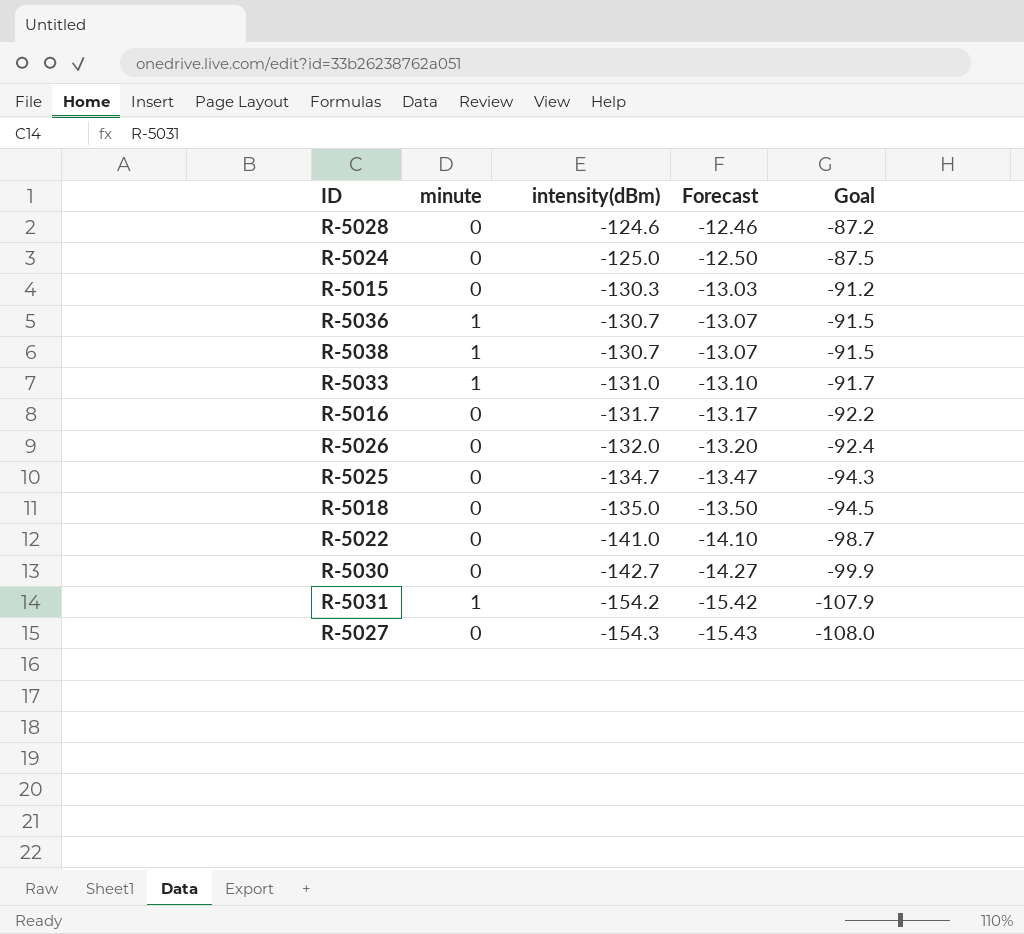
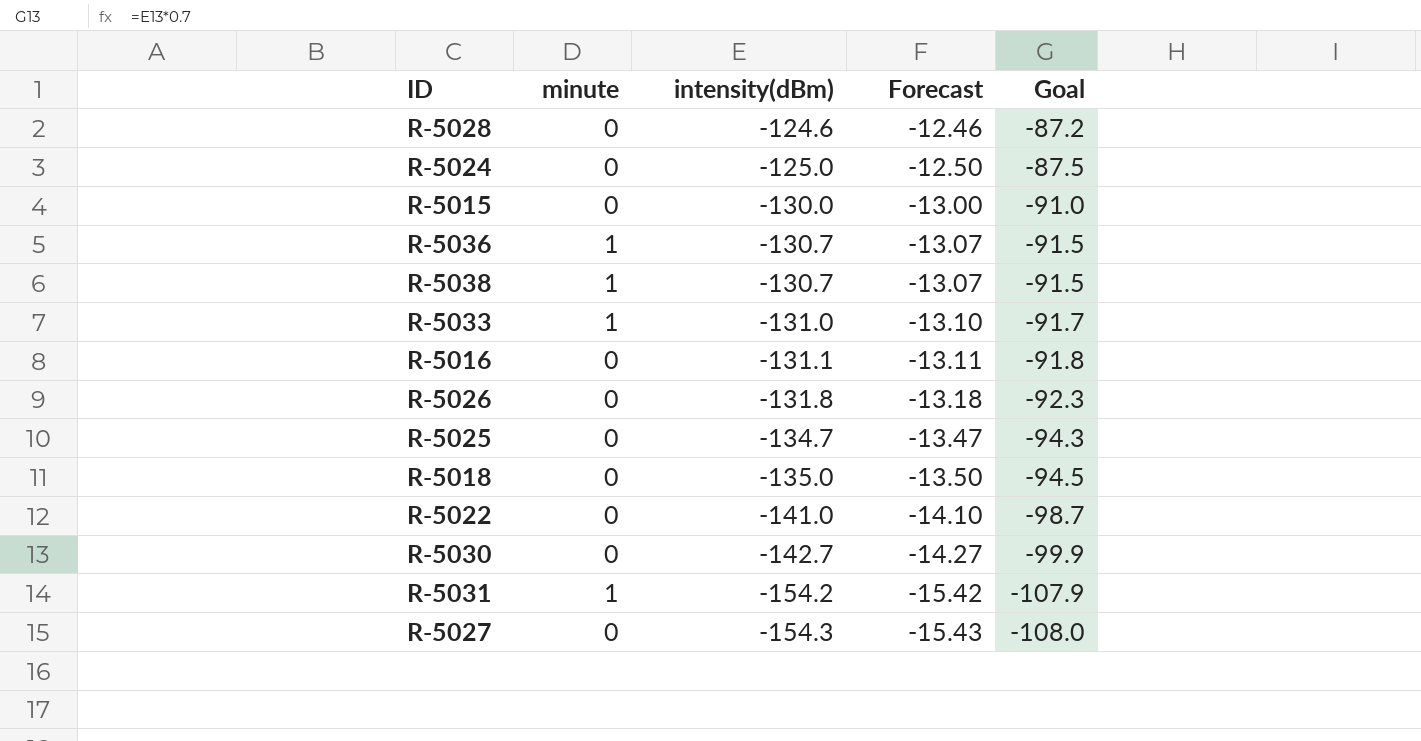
R-5015 | intensity(dBm): -130.3 -> -130.0
R-5015 | Forecast: -13.03 -> -13.00
R-5015 | Goal: -91.2 -> -91.0
R-5016 | intensity(dBm): -131.7 -> -131.1
R-5016 | Forecast: -13.17 -> -13.11
R-5016 | Goal: -92.2 -> -91.8
R-5026 | intensity(dBm): -132.0 -> -131.8
R-5026 | Forecast: -13.20 -> -13.18
R-5026 | Goal: -92.4 -> -92.3

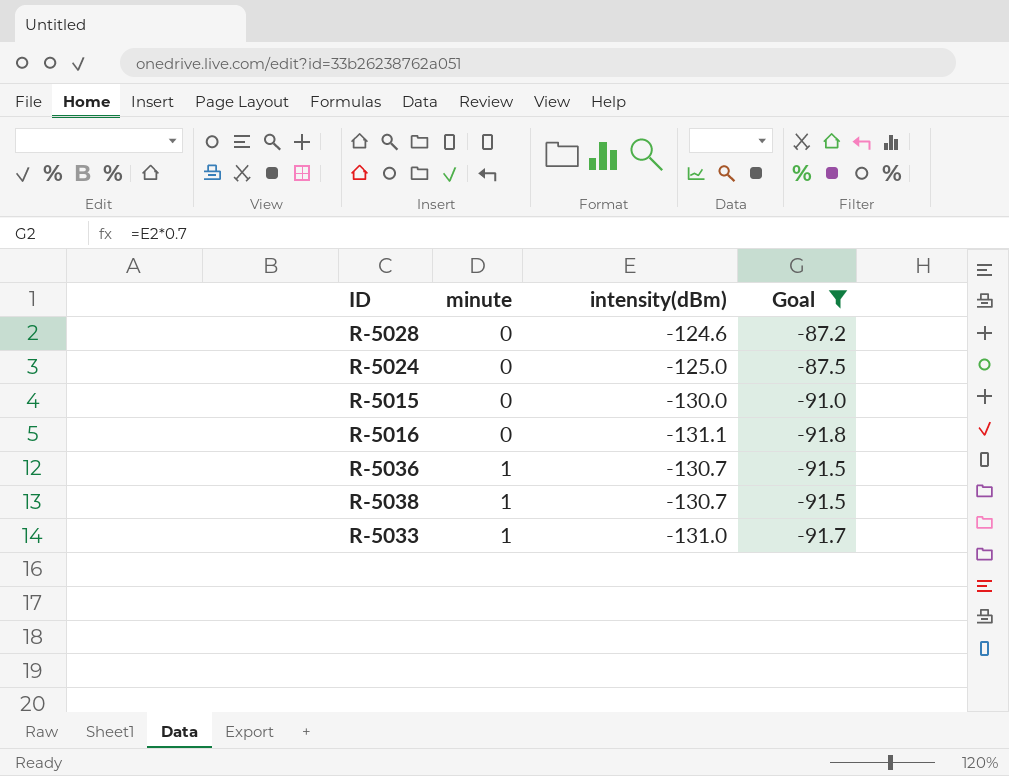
filter: none -> Goal >= -91.8
row order: intensity(dBm) descending -> minute ascending
column Forecast | formula: [intensity(dBm)] * 0.1 -> none

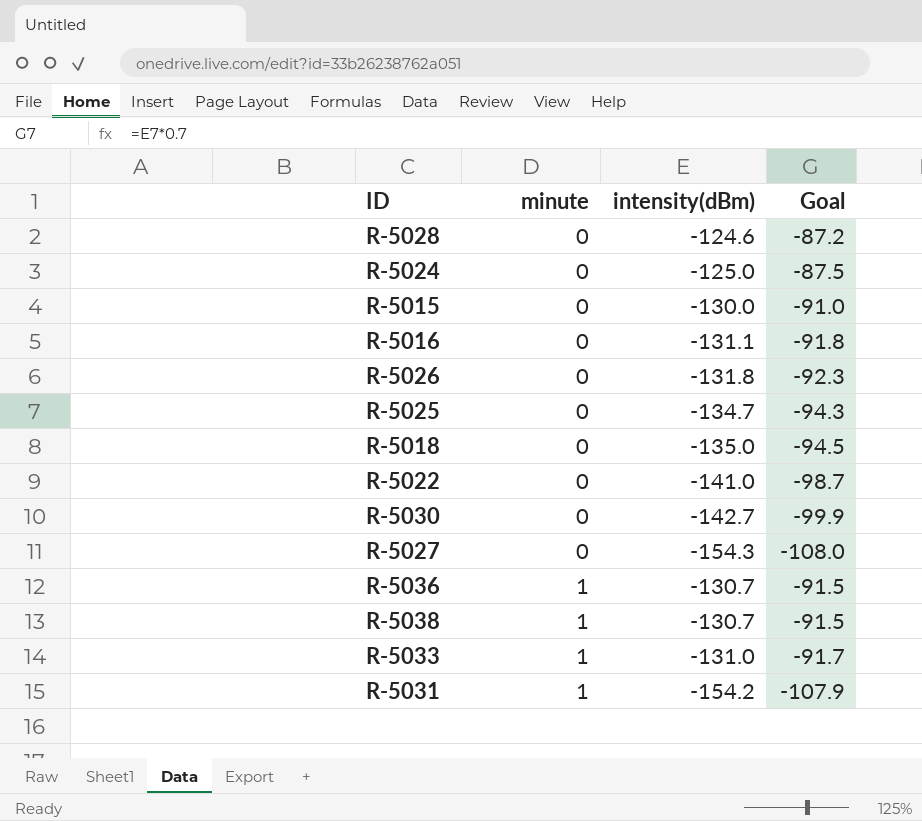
filter: Goal >= -91.8 -> none

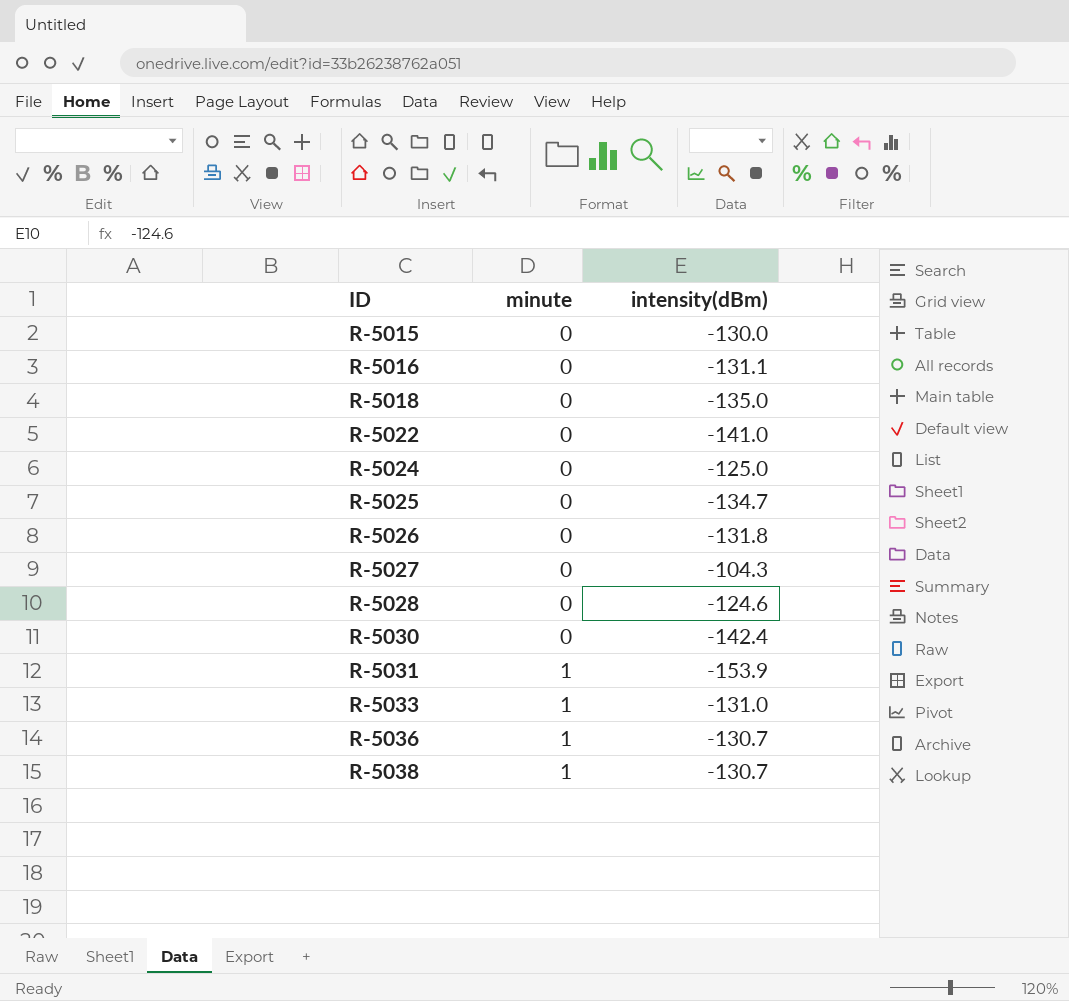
row order: minute ascending -> ID ascending
column Goal | formula: [intensity(dBm)] * 0.7 -> none
R-5027 | intensity(dBm): -154.3 -> -104.3
R-5030 | intensity(dBm): -142.7 -> -142.4
R-5031 | intensity(dBm): -154.2 -> -153.9

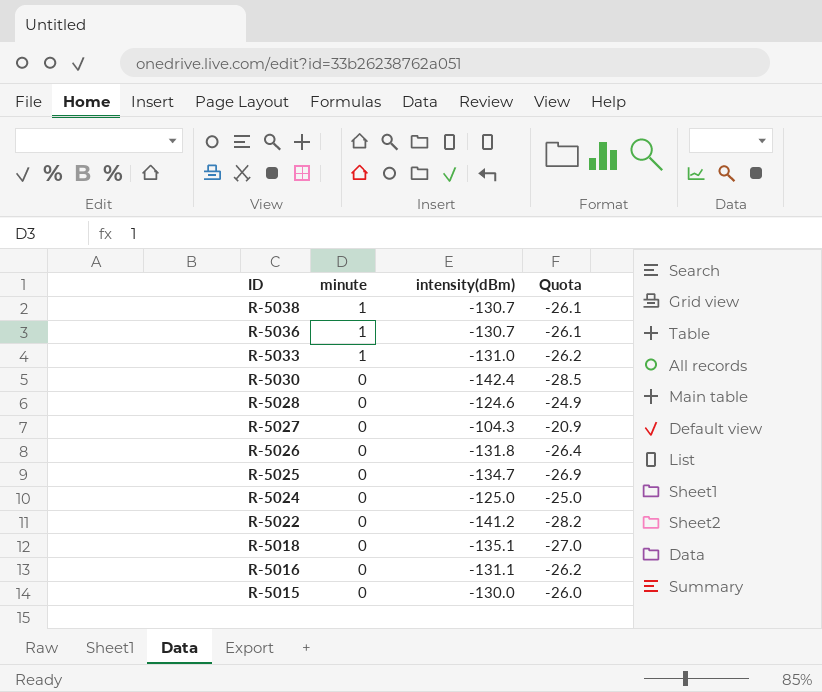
row order: ID ascending -> ID descending
column Quota | formula: none -> [intensity(dBm)] * 0.2
row R-5031: 1 | -153.9 -> none
R-5022 | intensity(dBm): -141.0 -> -141.2
R-5018 | intensity(dBm): -135.0 -> -135.1

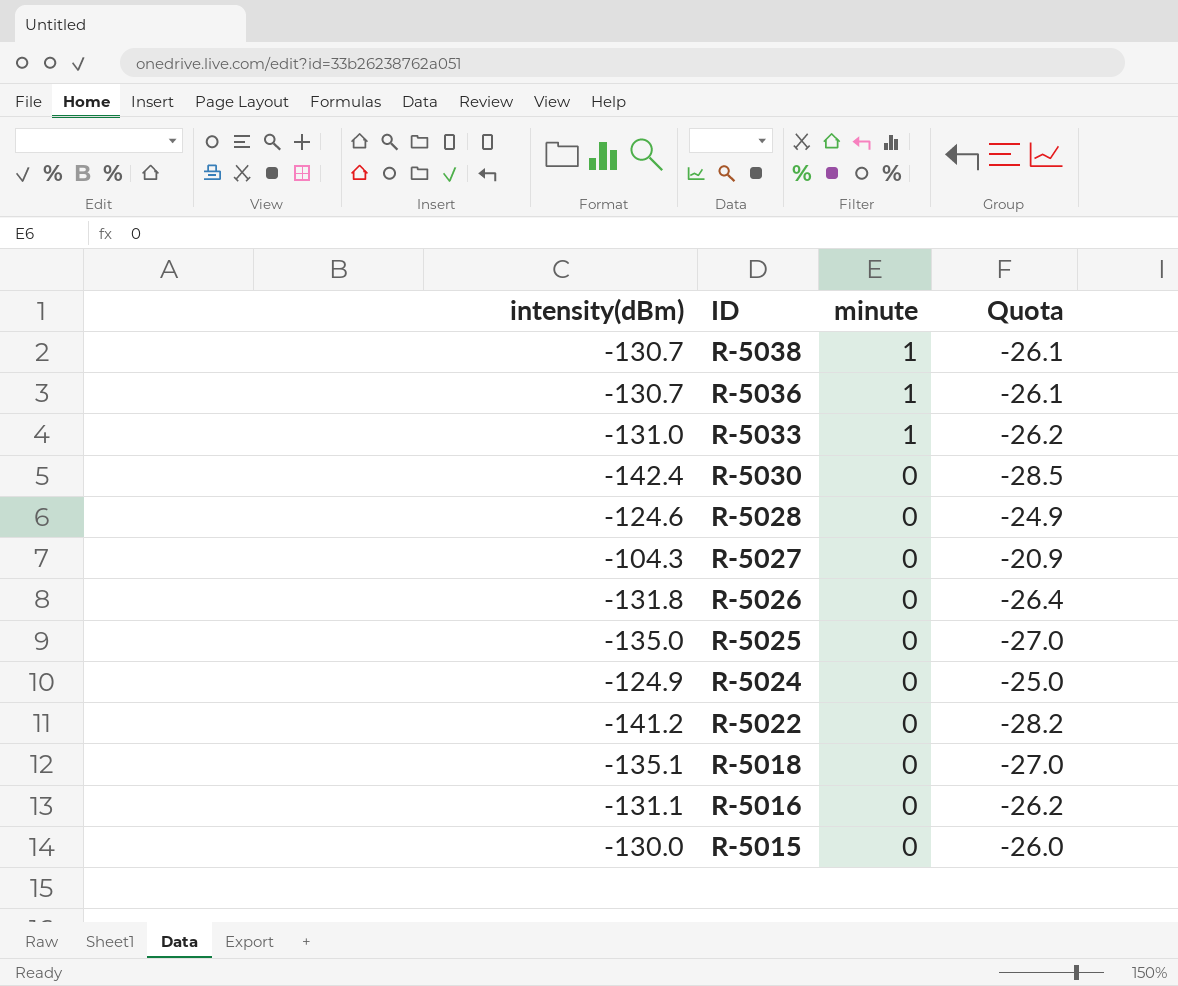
column intensity(dBm) | position: 3 -> 1
R-5025 | intensity(dBm): -134.7 -> -135.0
R-5025 | Quota: -26.9 -> -27.0
R-5024 | intensity(dBm): -125.0 -> -124.9

